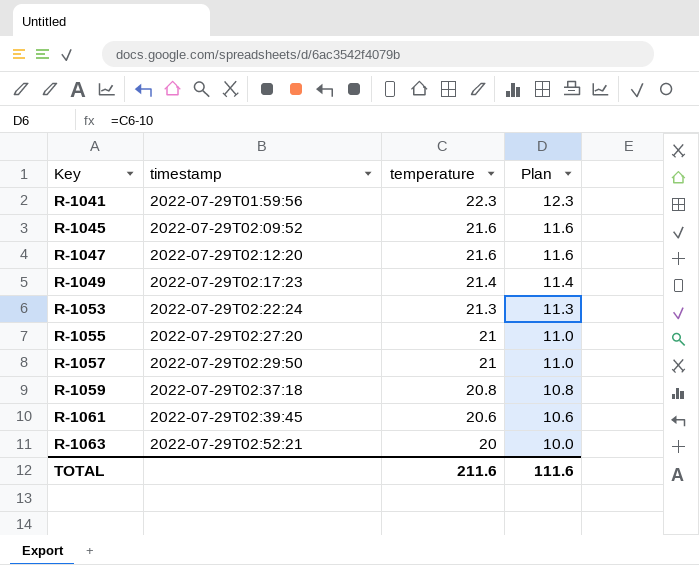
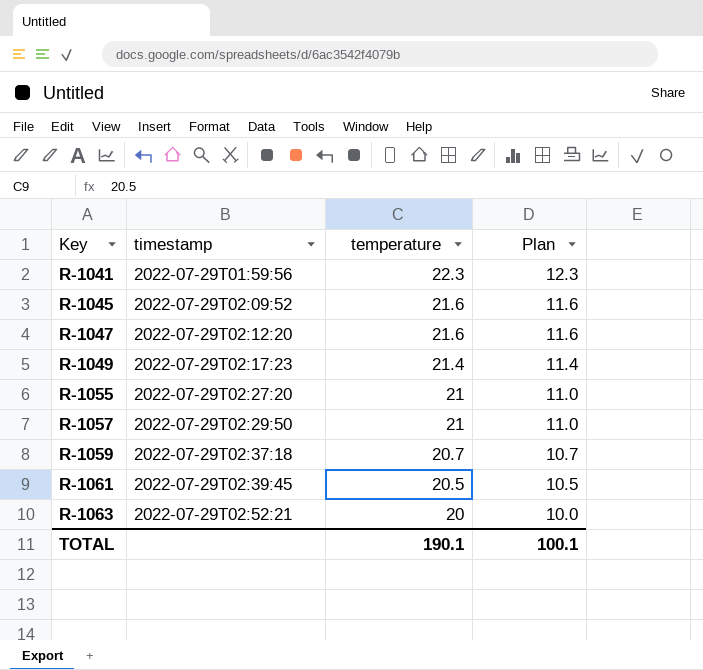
row R-1053: 2022-07-29T02:22:24 | 21.3 | 11.3 -> none
R-1059 | temperature: 20.8 -> 20.7
R-1059 | Plan: 10.8 -> 10.7
R-1061 | temperature: 20.6 -> 20.5
R-1061 | Plan: 10.6 -> 10.5
TOTAL | temperature: 211.6 -> 190.1
TOTAL | Plan: 111.6 -> 100.1

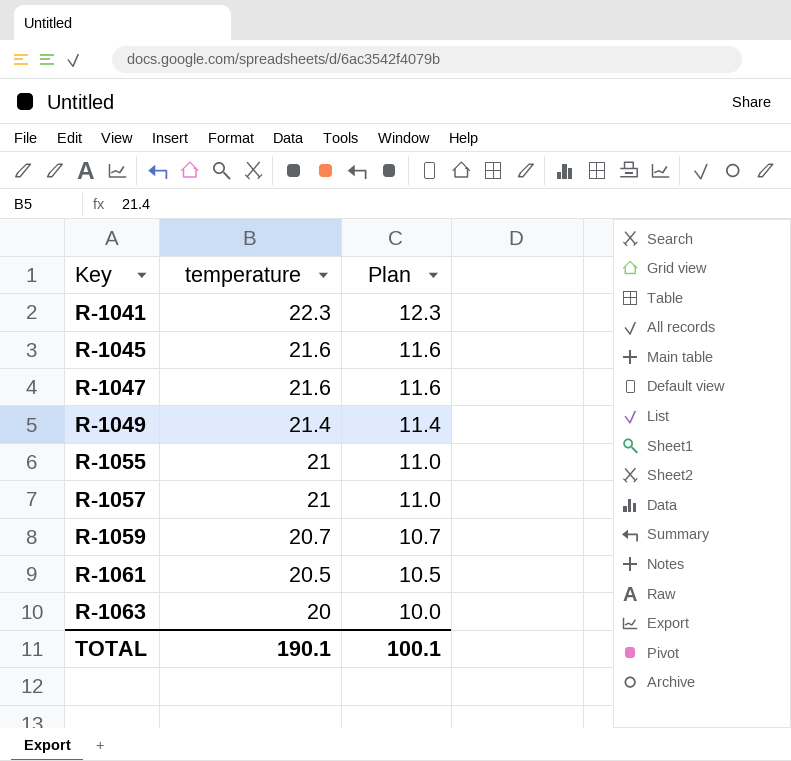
column timestamp | position: 2 -> none

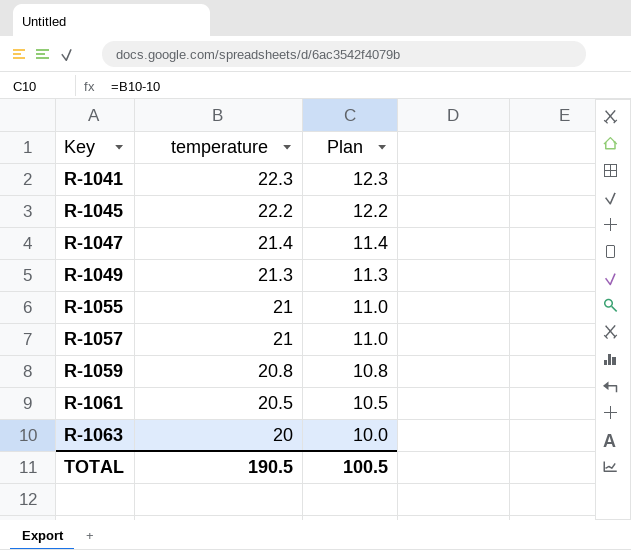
R-1045 | temperature: 21.6 -> 22.2
R-1045 | Plan: 11.6 -> 12.2
R-1047 | temperature: 21.6 -> 21.4
R-1047 | Plan: 11.6 -> 11.4
R-1049 | temperature: 21.4 -> 21.3
R-1049 | Plan: 11.4 -> 11.3
R-1059 | temperature: 20.7 -> 20.8
R-1059 | Plan: 10.7 -> 10.8
TOTAL | temperature: 190.1 -> 190.5
TOTAL | Plan: 100.1 -> 100.5

